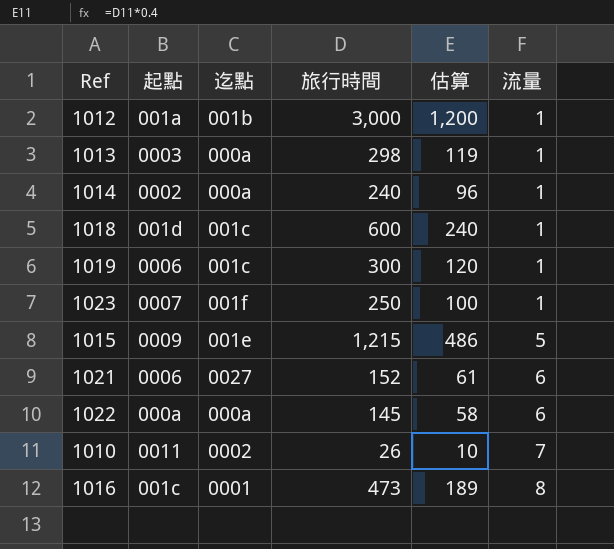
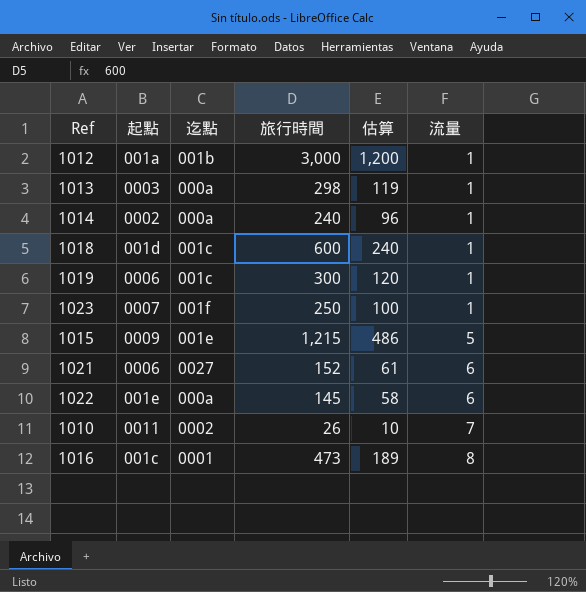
1022 | 起點: 000a -> 001e

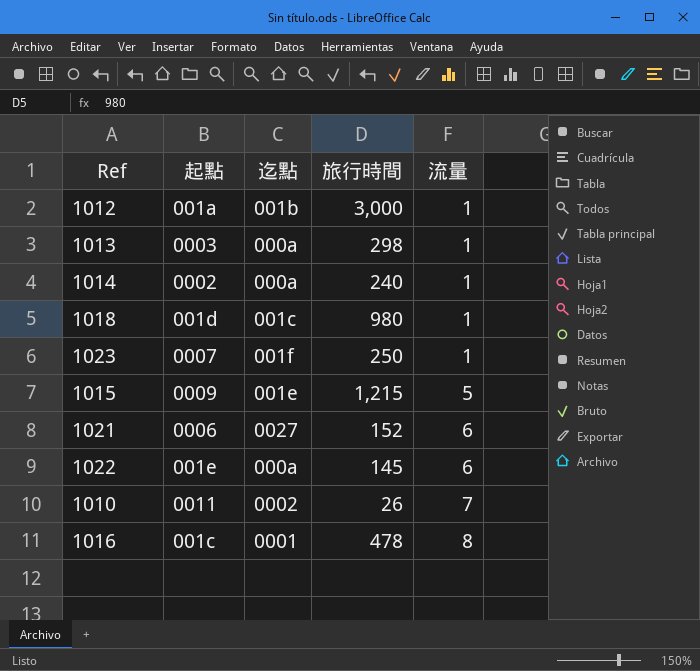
column 估算 | formula: [旅行時間] * 0.4 -> none
row 1019: 0006 | 001c | 300 | 120 | 1 -> none
1018 | 旅行時間: 600 -> 980
1016 | 旅行時間: 473 -> 478

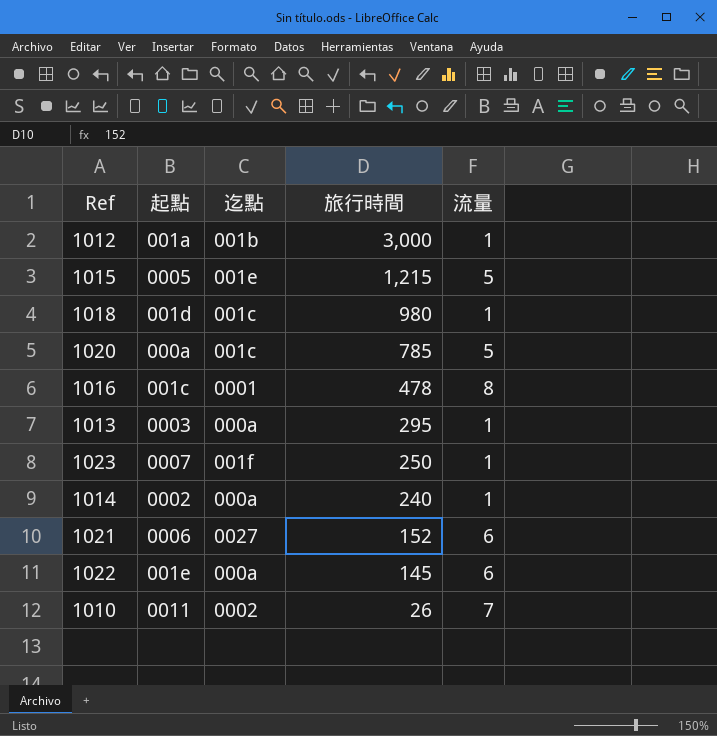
row order: 流量 ascending -> 旅行時間 descending
1015 | 起點: 0009 -> 0005
row 1020: none -> 000a | 001c | 785 | 5
1013 | 旅行時間: 298 -> 295

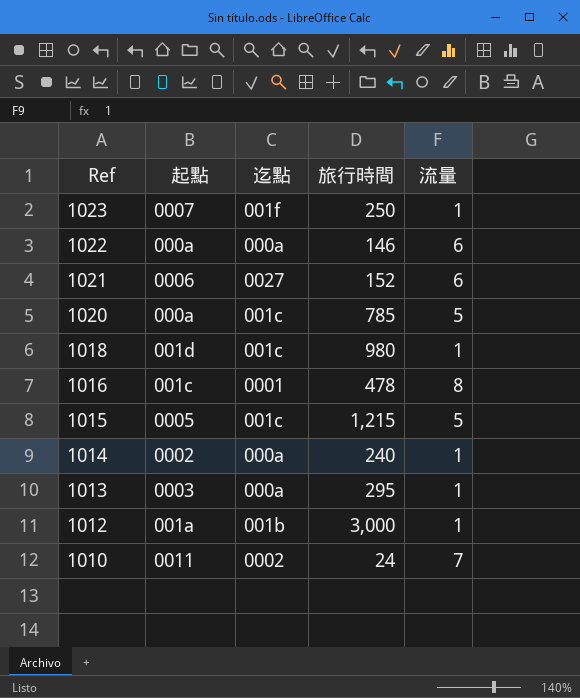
row order: 旅行時間 descending -> Ref descending
1022 | 起點: 001e -> 000a
1022 | 旅行時間: 145 -> 146
1015 | 迄點: 001e -> 001c
1010 | 旅行時間: 26 -> 24

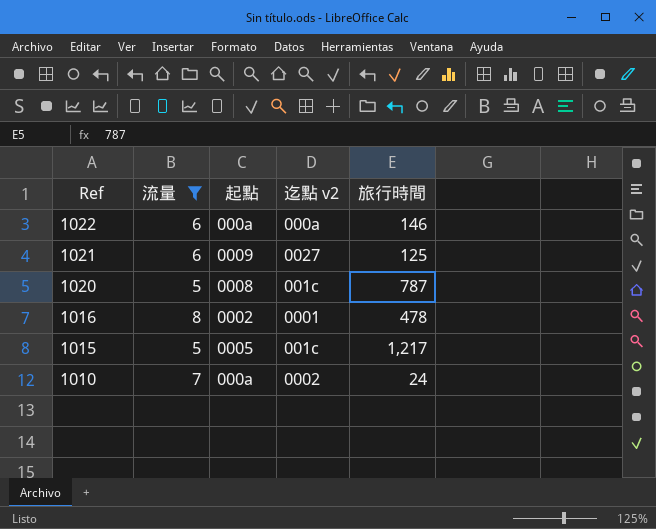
filter: none -> 流量 != 1
column 流量 | position: 5 -> 2
column name: 迄點 -> 迄點 v2
1021 | 起點: 0006 -> 0009
1021 | 旅行時間: 152 -> 125
1020 | 起點: 000a -> 0008
1020 | 旅行時間: 785 -> 787
1016 | 起點: 001c -> 0002
1015 | 旅行時間: 1,215 -> 1,217
1010 | 起點: 0011 -> 000a

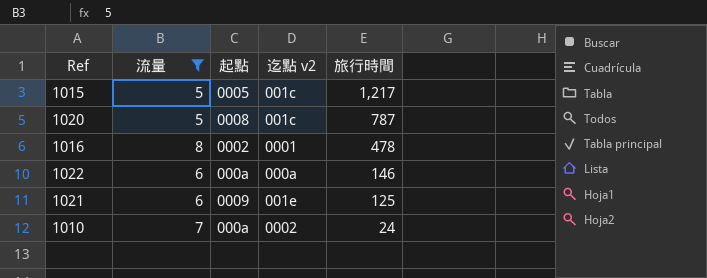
row order: Ref descending -> 旅行時間 descending
1021 | 迄點 v2: 0027 -> 001e

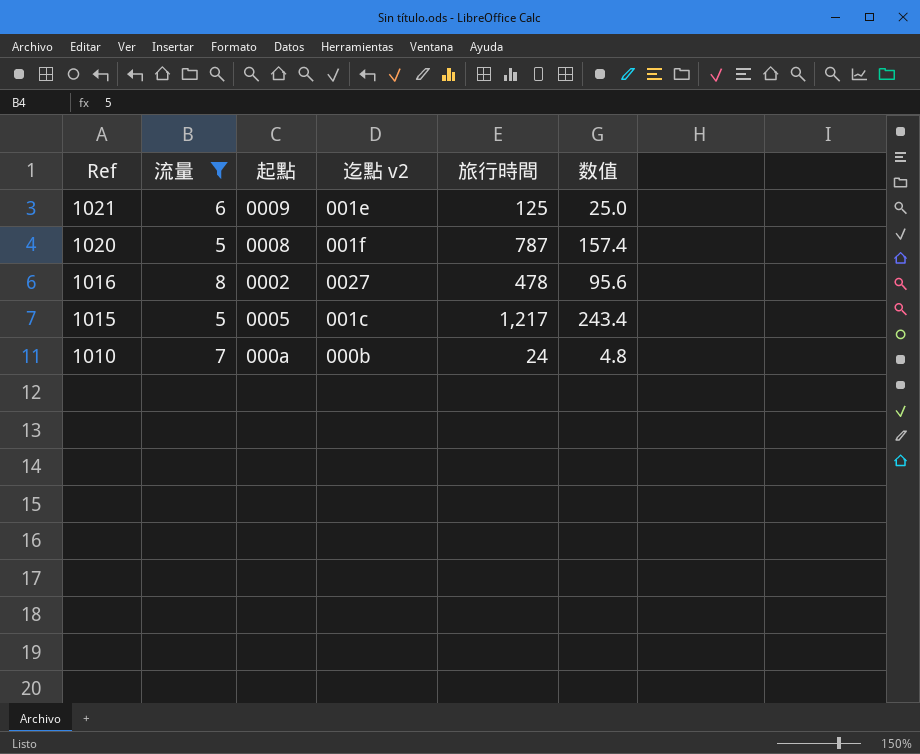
row order: 旅行時間 descending -> Ref descending
column 数值 | formula: none -> [旅行時間] * 0.2
row 1022: 6 | 000a | 000a | 146 -> none
1020 | 迄點 v2: 001c -> 001f
1016 | 迄點 v2: 0001 -> 0027
1010 | 迄點 v2: 0002 -> 000b

